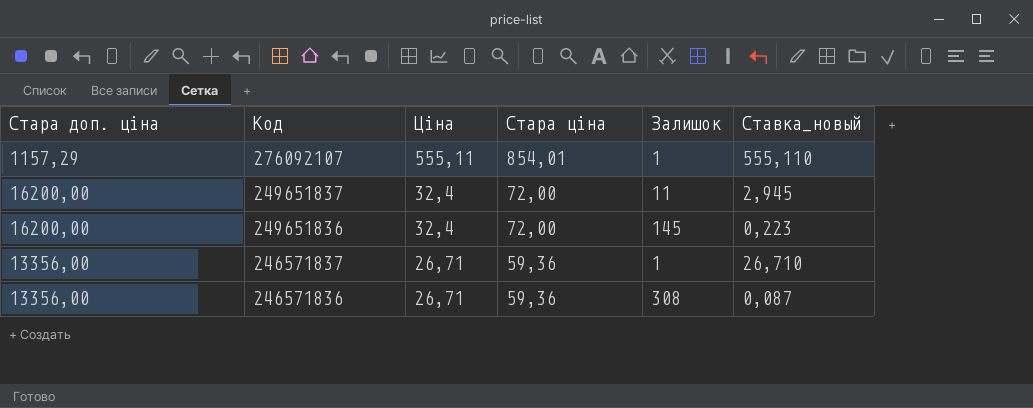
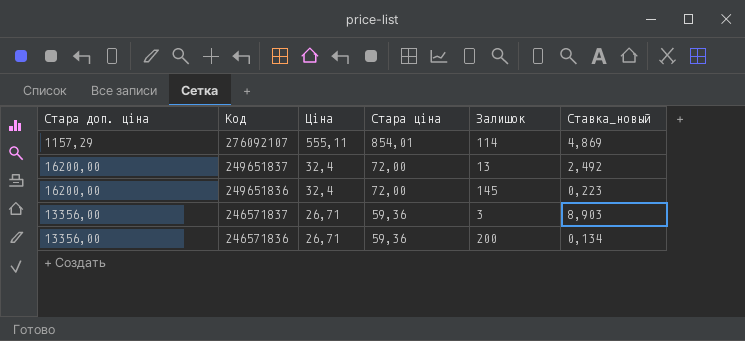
276092107 | Залишок: 1 -> 114
276092107 | Ставка_новый: 555,110 -> 4,869
249651837 | Залишок: 11 -> 13
249651837 | Ставка_новый: 2,945 -> 2,492
246571837 | Залишок: 1 -> 3
246571837 | Ставка_новый: 26,710 -> 8,903
246571836 | Залишок: 308 -> 200
246571836 | Ставка_новый: 0,087 -> 0,134

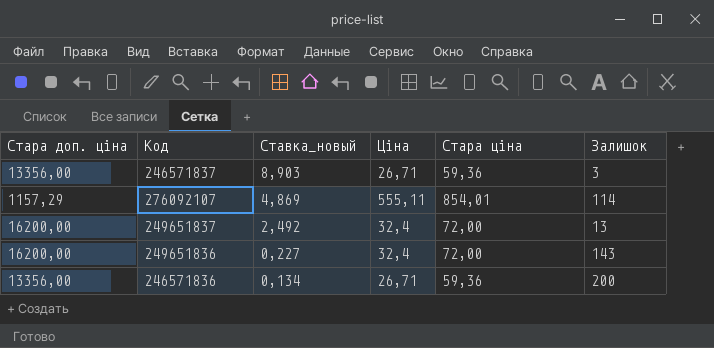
row order: Код descending -> Ставка_новый descending
column Ставка_новый | position: 6 -> 3
249651836 | Ставка_новый: 0,223 -> 0,227
249651836 | Залишок: 145 -> 143

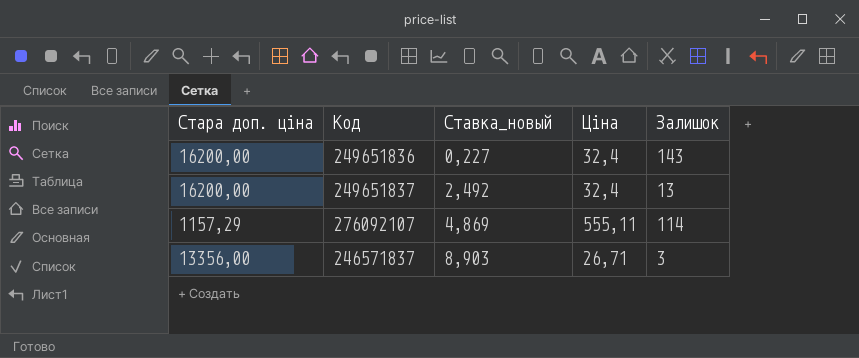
row order: Ставка_новый descending -> Ставка_новый ascending
column Стара ціна | position: 5 -> none
row 246571836: 13356,00 | 0,134 | 26,71 | 59,36 | 200 -> none

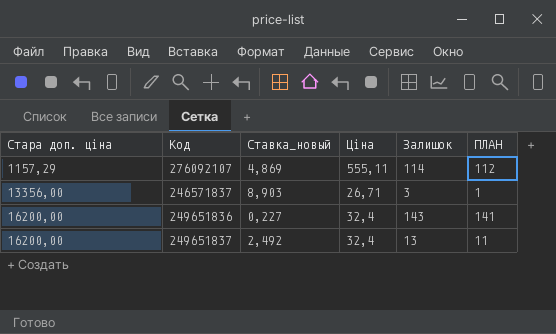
row order: Ставка_новый ascending -> Стара доп. ціна ascending
column ПЛАН | formula: none -> [Залишок] - 2

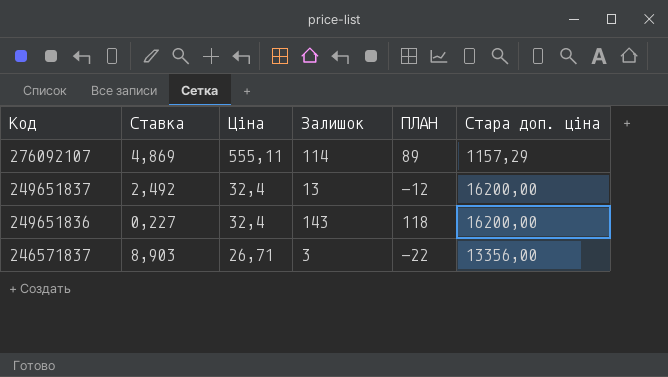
row order: Стара доп. ціна ascending -> Код descending
column name: Ставка_новый -> Ставка
column ПЛАН | formula: [Залишок] - 2 -> [Залишок] - 25
column Стара доп. ціна | position: 1 -> 6

